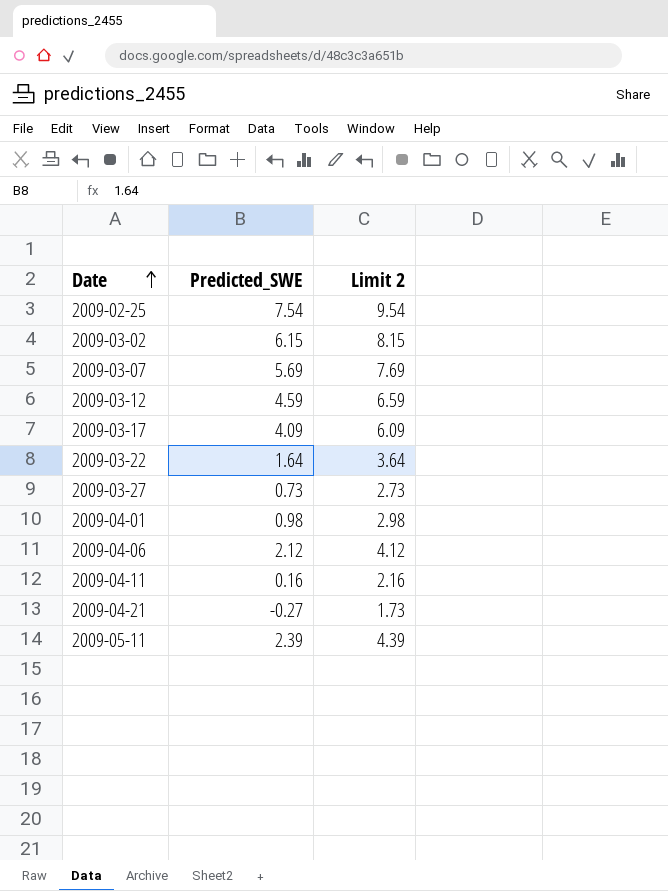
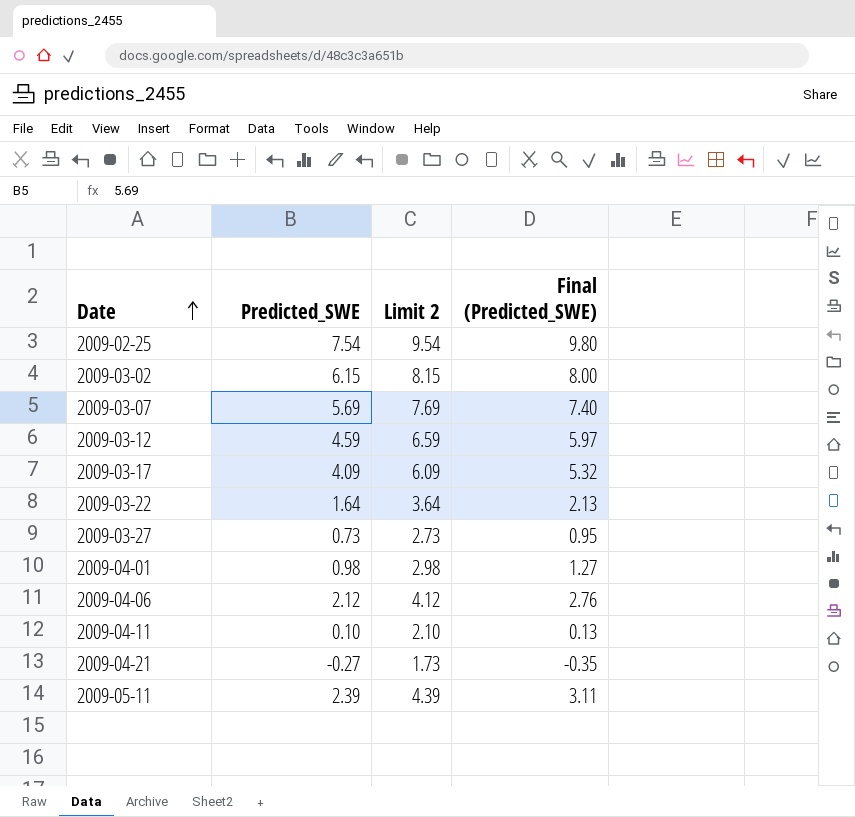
column Final (Predicted_SWE) | formula: none -> [Predicted_SWE] * 1.3
2009-04-11 | Predicted_SWE: 0.16 -> 0.10
2009-04-11 | Limit 2: 2.16 -> 2.10

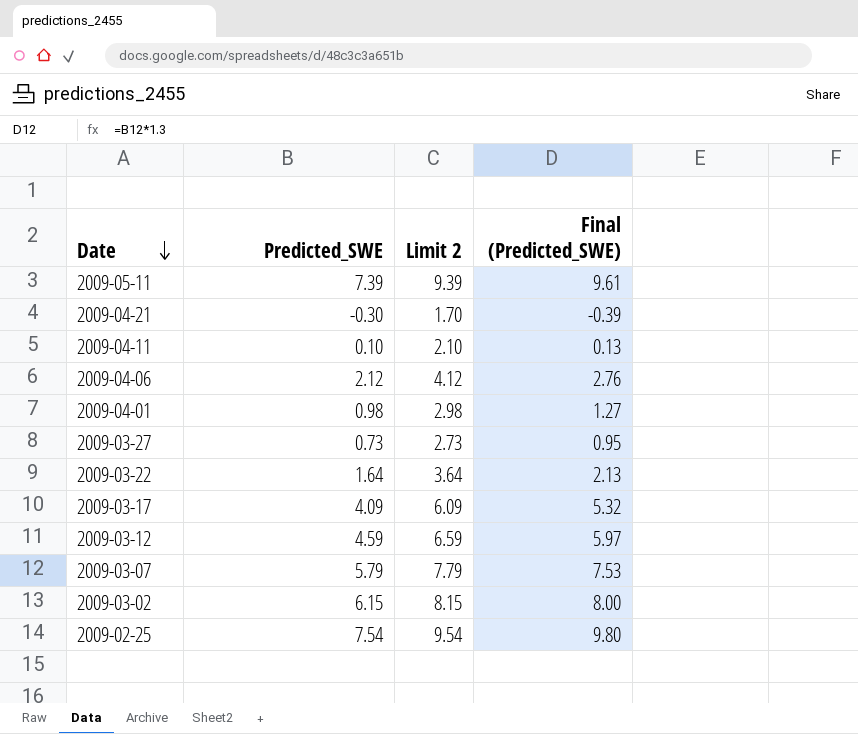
row order: Date ascending -> Date descending
2009-05-11 | Predicted_SWE: 2.39 -> 7.39
2009-05-11 | Limit 2: 4.39 -> 9.39
2009-05-11 | Final (Predicted_SWE): 3.11 -> 9.61
2009-04-21 | Predicted_SWE: -0.27 -> -0.30
2009-04-21 | Limit 2: 1.73 -> 1.70
2009-04-21 | Final (Predicted_SWE): -0.35 -> -0.39
2009-03-07 | Predicted_SWE: 5.69 -> 5.79
2009-03-07 | Limit 2: 7.69 -> 7.79
2009-03-07 | Final (Predicted_SWE): 7.40 -> 7.53

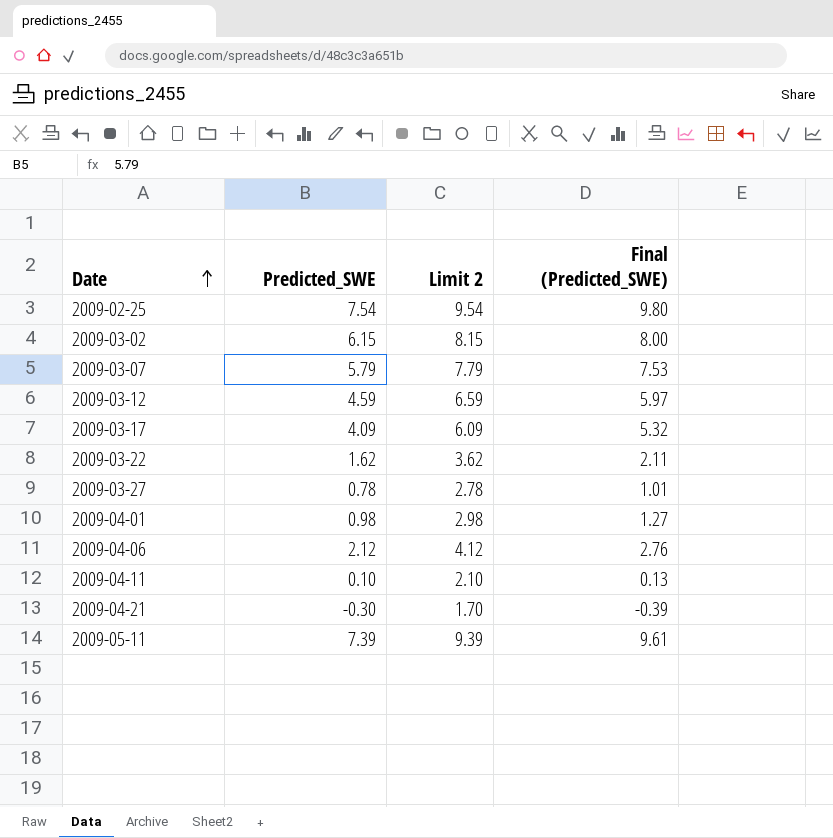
row order: Date descending -> Date ascending
2009-03-22 | Predicted_SWE: 1.64 -> 1.62
2009-03-22 | Limit 2: 3.64 -> 3.62
2009-03-22 | Final (Predicted_SWE): 2.13 -> 2.11
2009-03-27 | Predicted_SWE: 0.73 -> 0.78
2009-03-27 | Limit 2: 2.73 -> 2.78
2009-03-27 | Final (Predicted_SWE): 0.95 -> 1.01

